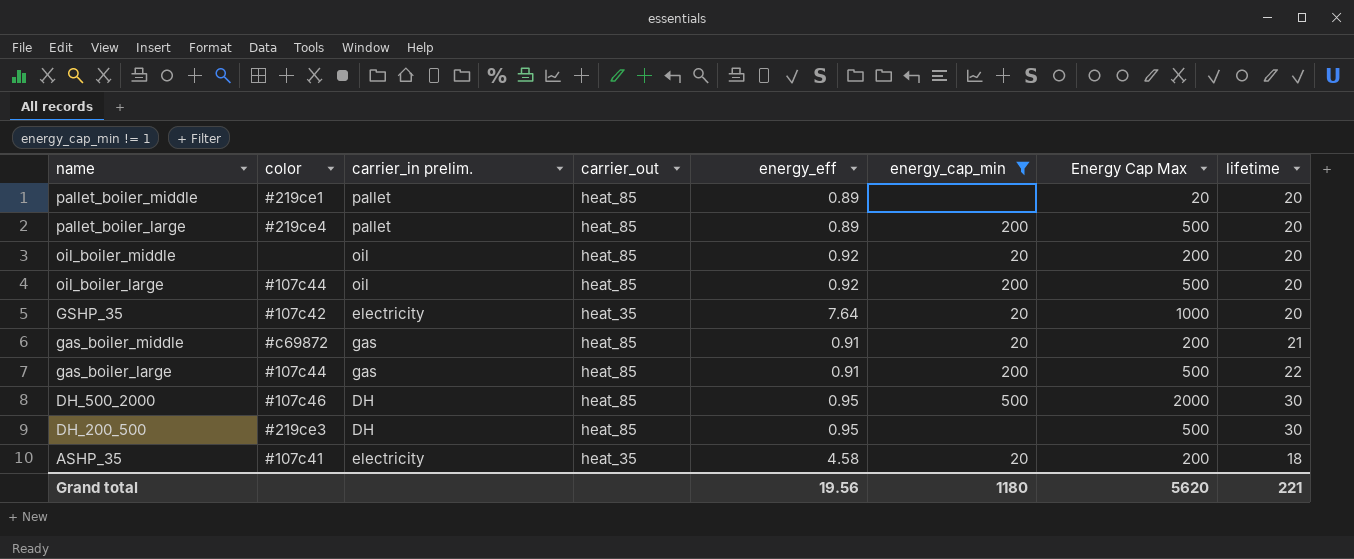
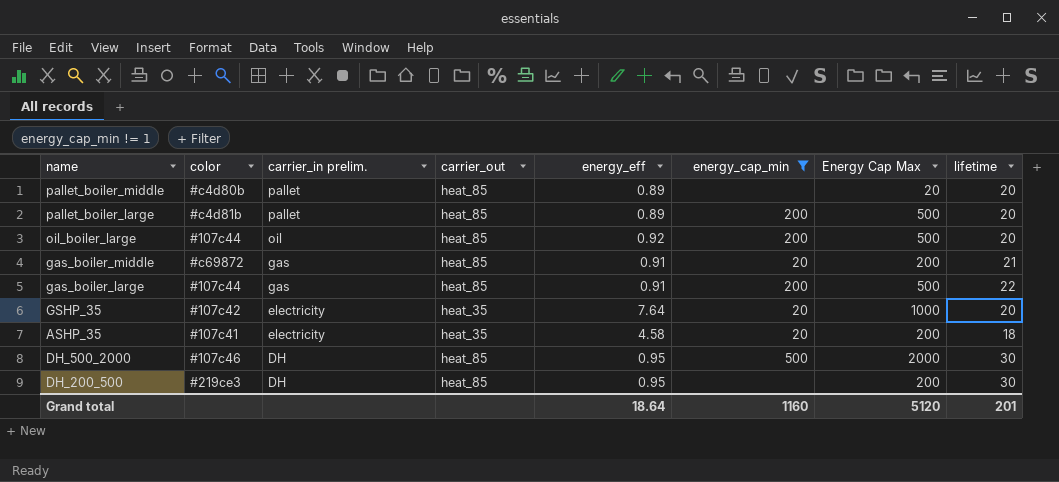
row order: name descending -> carrier_in prelim. descending
row oil_boiler_middle: none | oil | heat_85 | 0.92 | 20 | 200 | 20 -> none
pallet_boiler_middle | color: #219ce1 -> #c4d80b
pallet_boiler_large | color: #219ce4 -> #c4d81b
DH_200_500 | Energy Cap Max: 500 -> 200
Grand total | energy_eff: 19.56 -> 18.64
Grand total | energy_cap_min: 1180 -> 1160
Grand total | Energy Cap Max: 5620 -> 5120
Grand total | lifetime: 221 -> 201

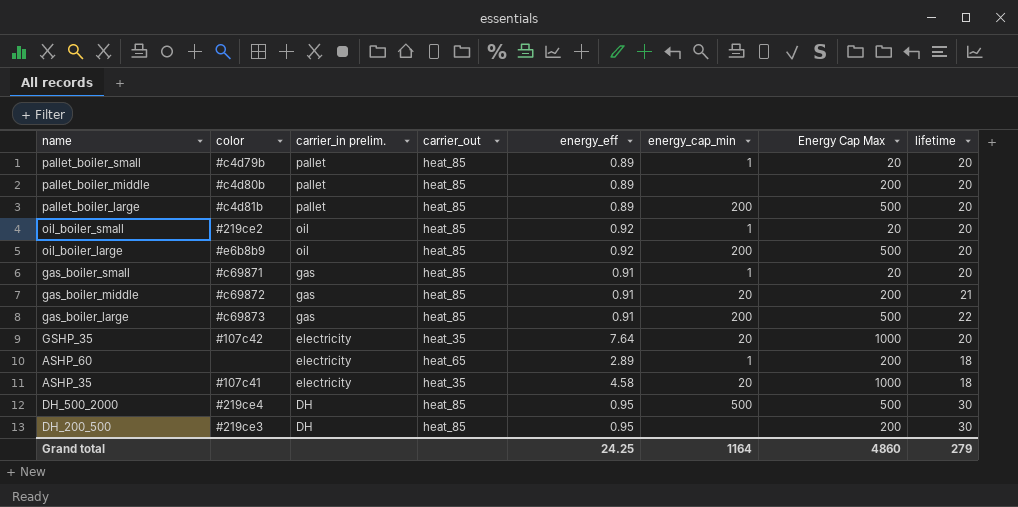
filter: energy_cap_min != 1 -> none
pallet_boiler_middle | Energy Cap Max: 20 -> 200
oil_boiler_large | color: #107c44 -> #e6b8b9
gas_boiler_large | color: #107c44 -> #c69873
ASHP_35 | Energy Cap Max: 200 -> 1000
DH_500_2000 | color: #107c46 -> #219ce4
DH_500_2000 | Energy Cap Max: 2000 -> 500
Grand total | energy_eff: 18.64 -> 24.25
Grand total | energy_cap_min: 1160 -> 1164
Grand total | Energy Cap Max: 5120 -> 4860
Grand total | lifetime: 201 -> 279

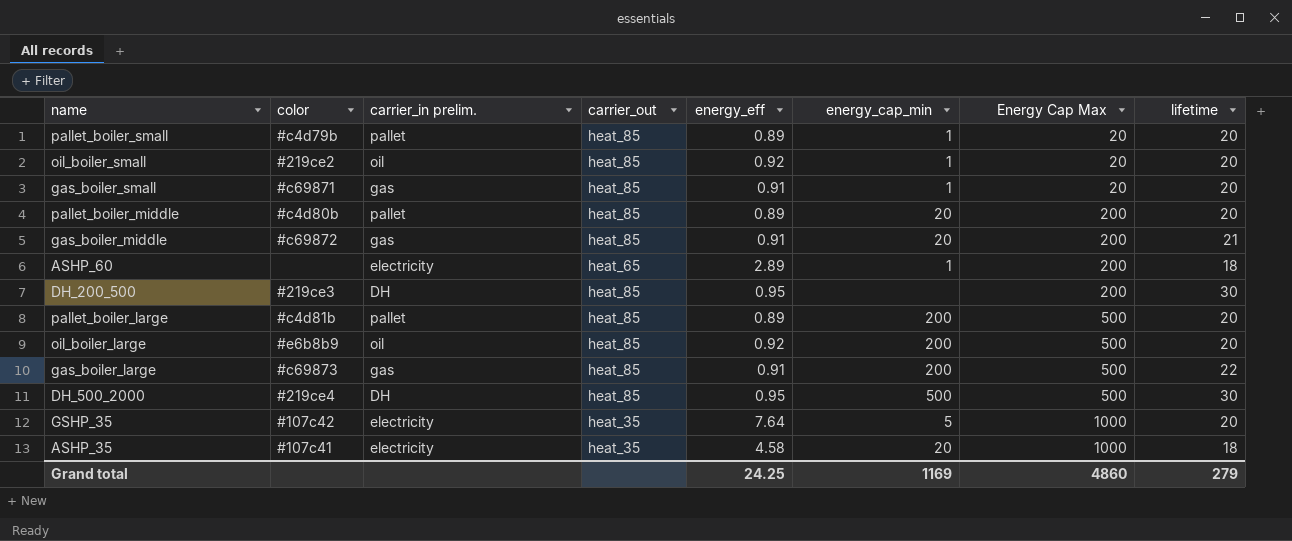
row order: carrier_in prelim. descending -> Energy Cap Max ascending
pallet_boiler_middle | energy_cap_min: none -> 20
GSHP_35 | energy_cap_min: 20 -> 5
Grand total | energy_cap_min: 1164 -> 1169

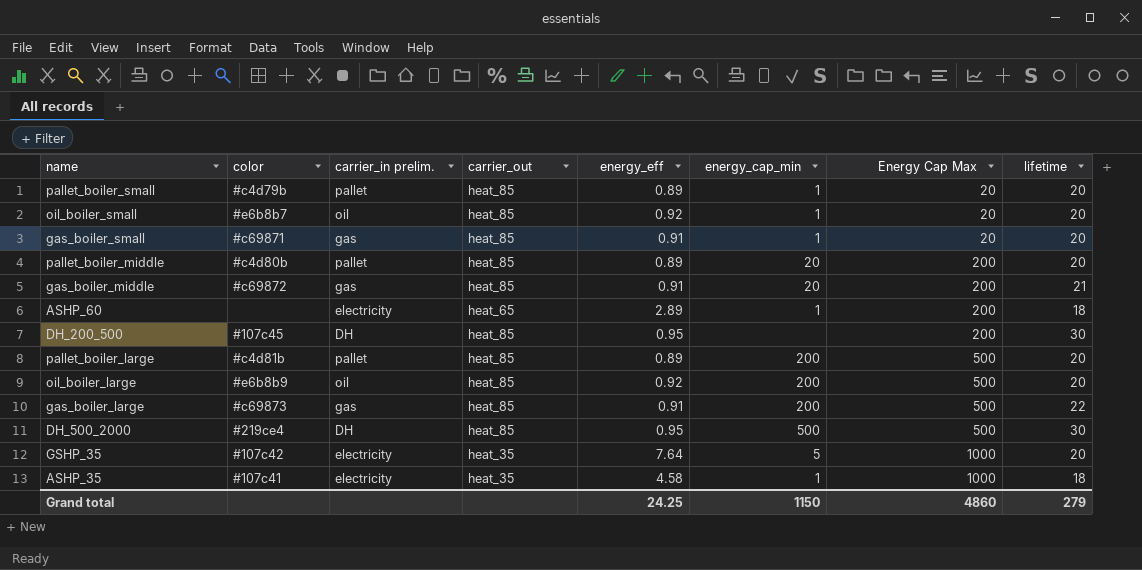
oil_boiler_small | color: #219ce2 -> #e6b8b7
DH_200_500 | color: #219ce3 -> #107c45
ASHP_35 | energy_cap_min: 20 -> 1
Grand total | energy_cap_min: 1169 -> 1150

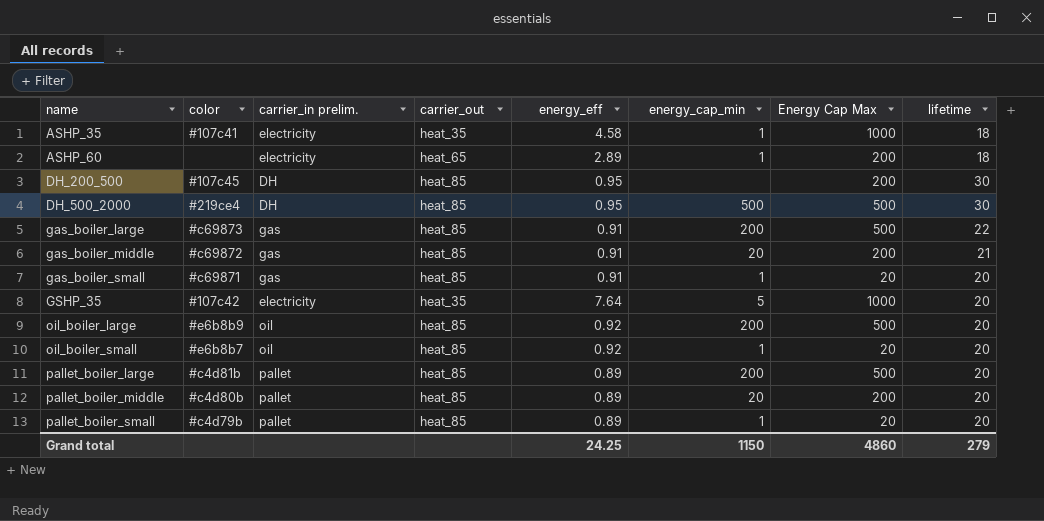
row order: Energy Cap Max ascending -> name ascending

